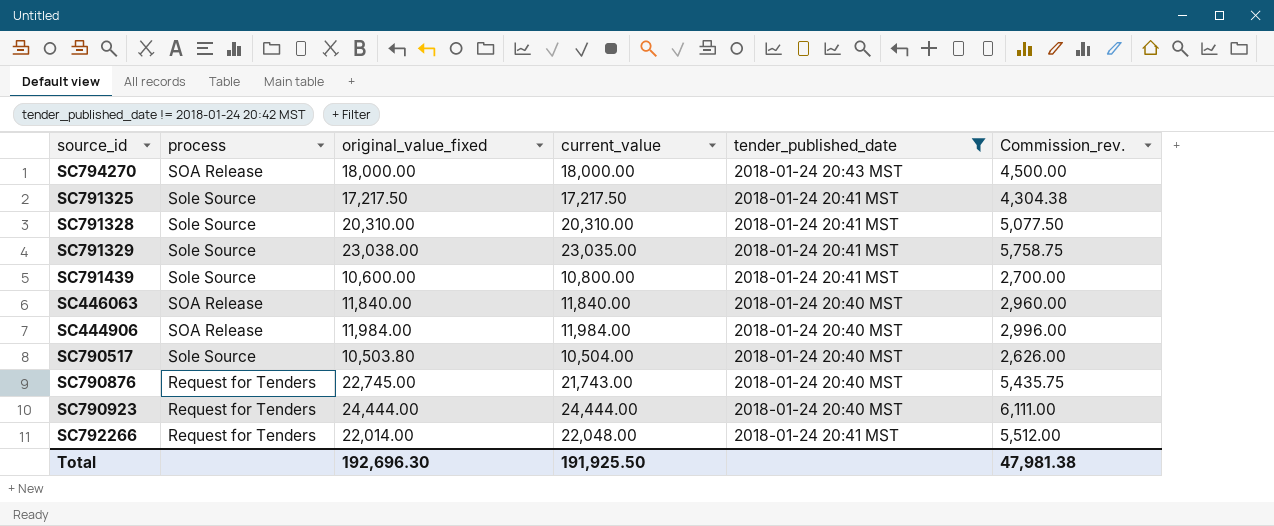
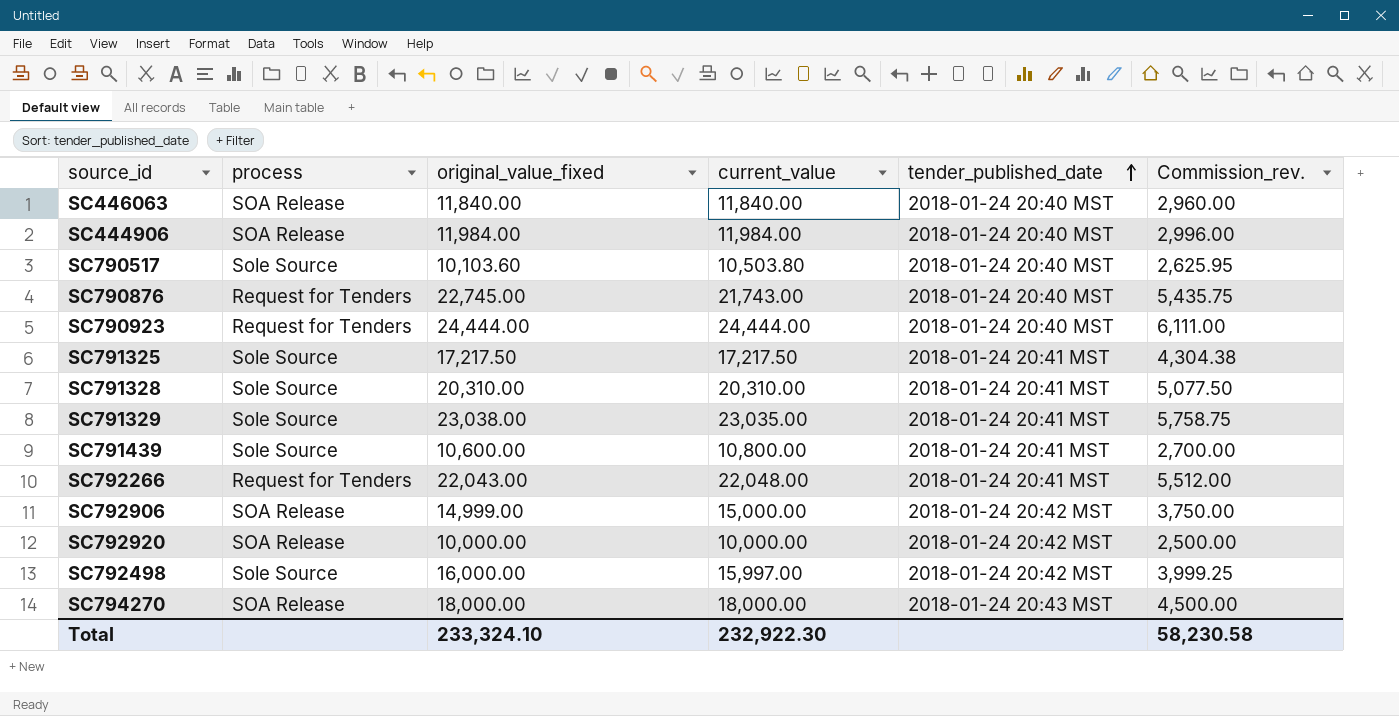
filter: tender_published_date != 2018-01-24 20:42 MST -> none
row order: none -> tender_published_date ascending
SC790517 | original_value_fixed: 10,503.80 -> 10,103.60
SC790517 | current_value: 10,504.00 -> 10,503.80
SC790517 | Commission_rev.: 2,626.00 -> 2,625.95
SC792266 | original_value_fixed: 22,014.00 -> 22,043.00
Total | original_value_fixed: 192,696.30 -> 233,324.10
Total | current_value: 191,925.50 -> 232,922.30
Total | Commission_rev.: 47,981.38 -> 58,230.58

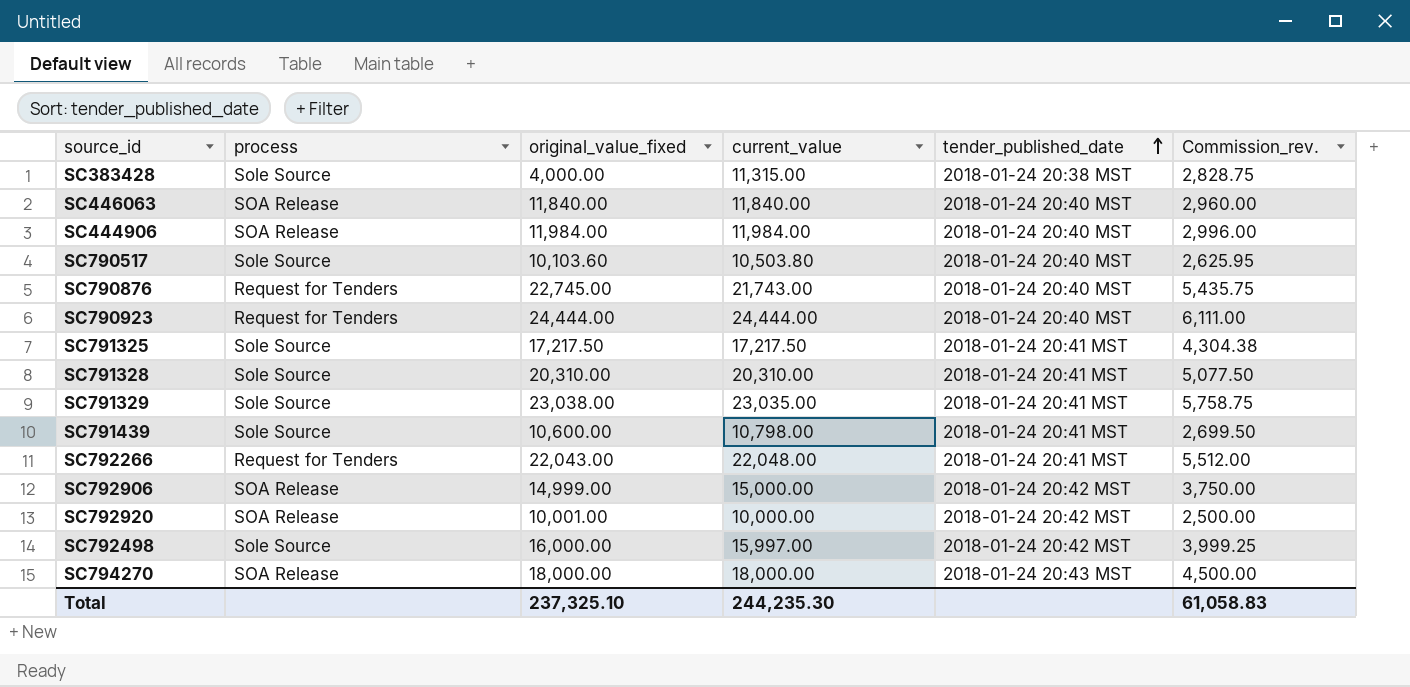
row SC383428: none -> Sole Source | 4,000.00 | 11,315.00 | 2018-01-24 20:38 MST | 2,828.75
SC791439 | current_value: 10,800.00 -> 10,798.00
SC791439 | Commission_rev.: 2,700.00 -> 2,699.50
SC792920 | original_value_fixed: 10,000.00 -> 10,001.00
Total | original_value_fixed: 233,324.10 -> 237,325.10
Total | current_value: 232,922.30 -> 244,235.30
Total | Commission_rev.: 58,230.58 -> 61,058.83

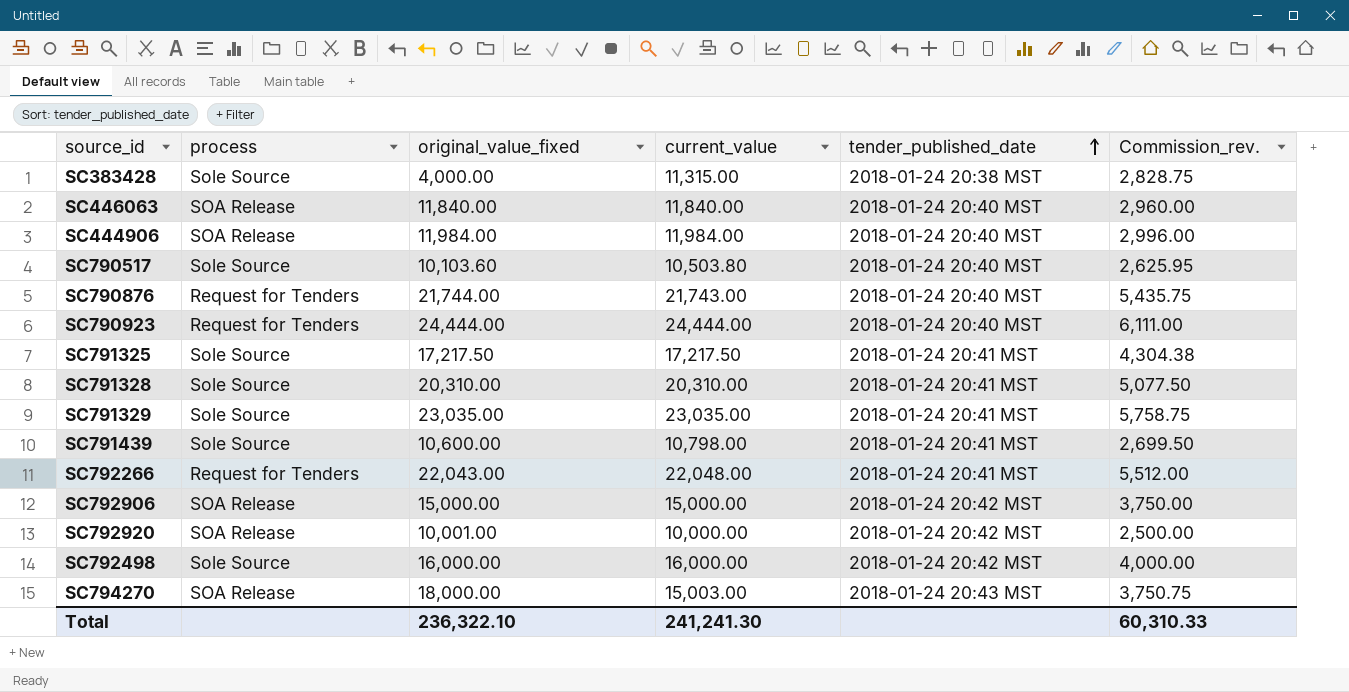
SC790876 | original_value_fixed: 22,745.00 -> 21,744.00
SC791329 | original_value_fixed: 23,038.00 -> 23,035.00
SC792906 | original_value_fixed: 14,999.00 -> 15,000.00
SC792498 | current_value: 15,997.00 -> 16,000.00
SC792498 | Commission_rev.: 3,999.25 -> 4,000.00
SC794270 | current_value: 18,000.00 -> 15,003.00
SC794270 | Commission_rev.: 4,500.00 -> 3,750.75
Total | original_value_fixed: 237,325.10 -> 236,322.10
Total | current_value: 244,235.30 -> 241,241.30
Total | Commission_rev.: 61,058.83 -> 60,310.33

